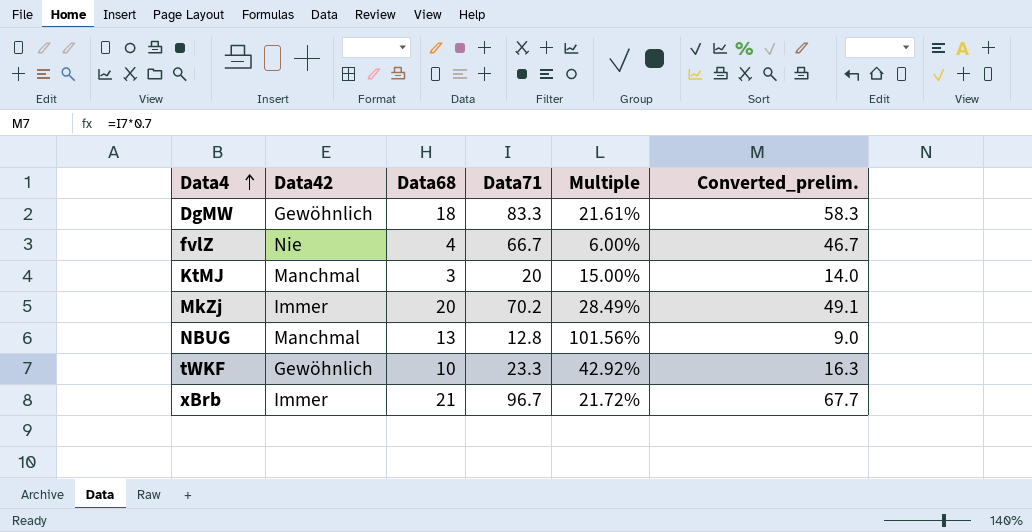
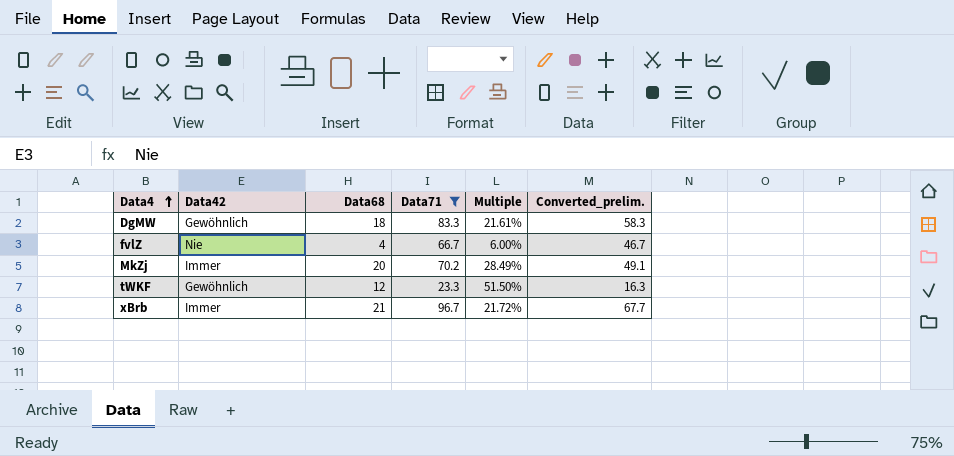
filter: none -> Data71 >= 23.3
tWKF | Data68: 10 -> 12
tWKF | Multiple: 42.92% -> 51.50%

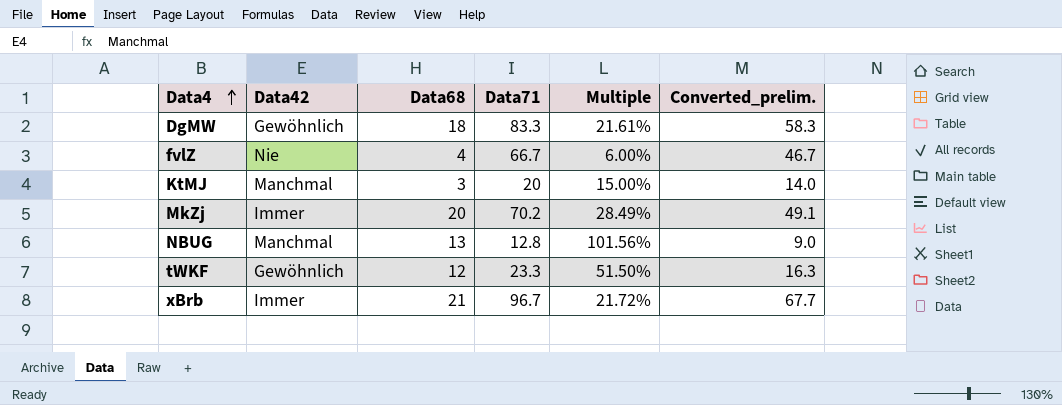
filter: Data71 >= 23.3 -> none

